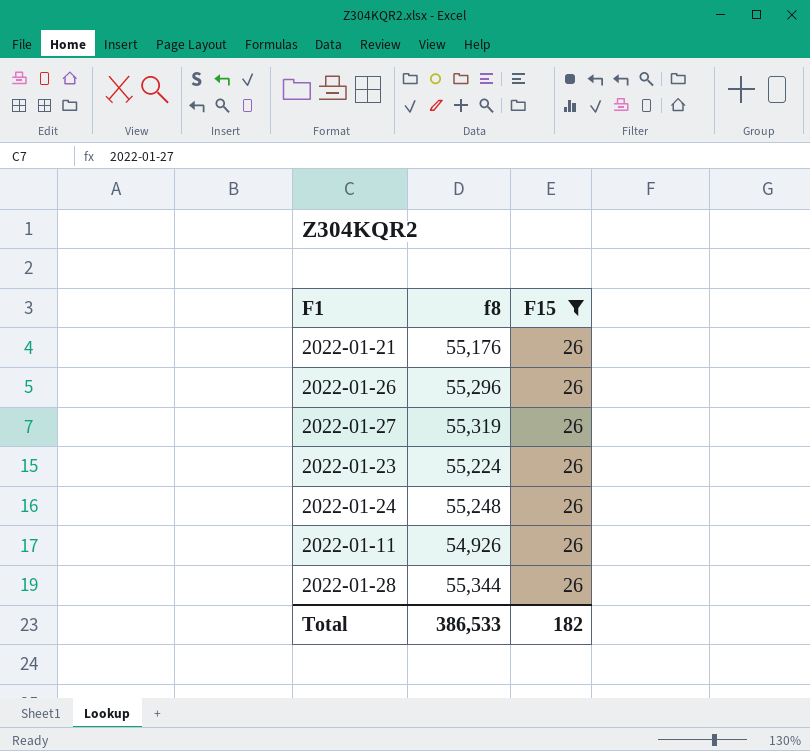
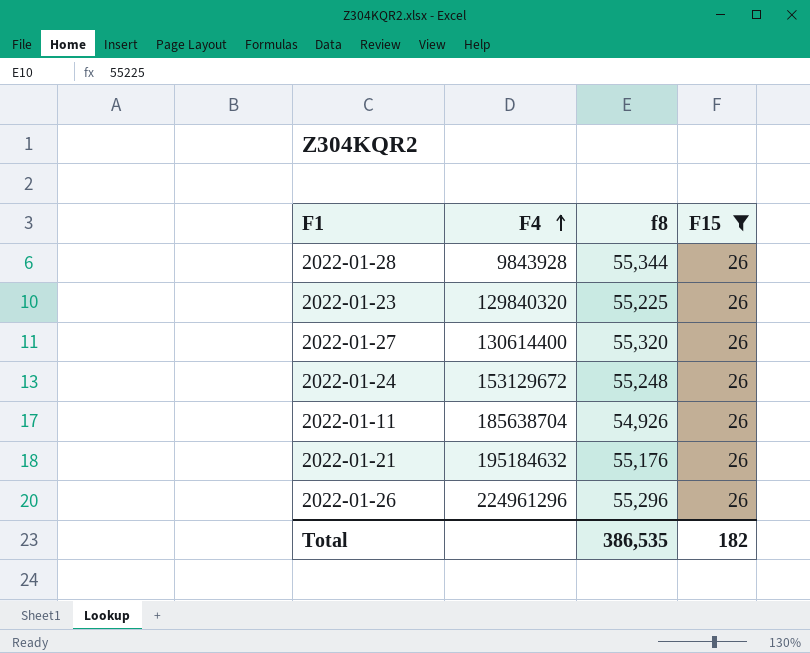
row order: none -> F4 ascending
column F4 | position: none -> 2
2022-01-23 | f8: 55,224 -> 55,225
2022-01-27 | f8: 55,319 -> 55,320
Total | f8: 386,533 -> 386,535

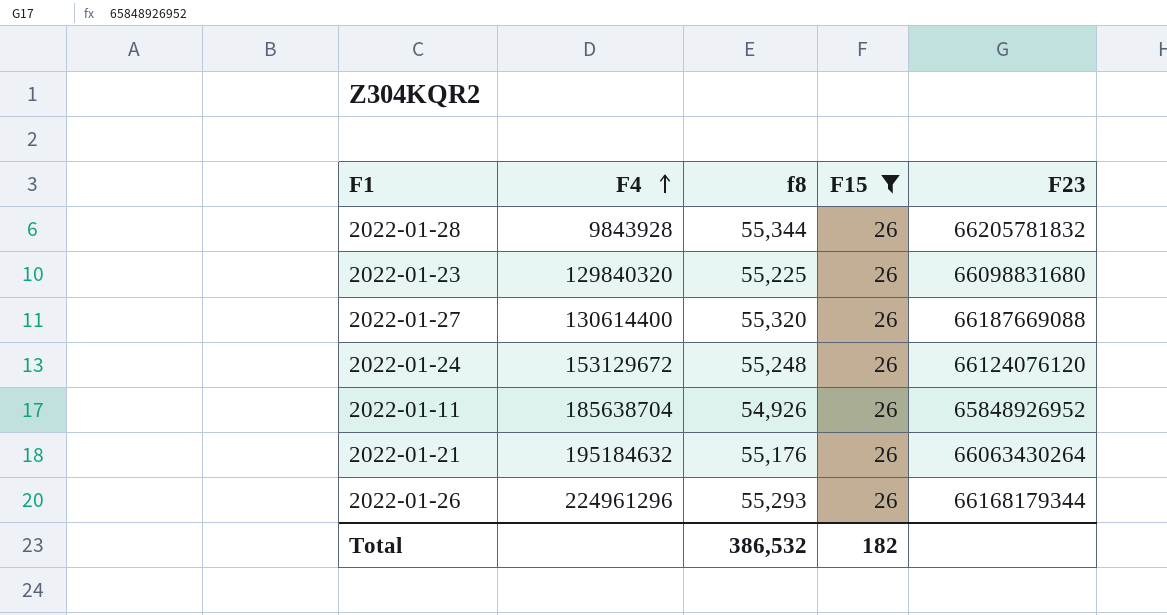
column F23 | position: none -> 5
2022-01-26 | f8: 55,296 -> 55,293
Total | f8: 386,535 -> 386,532

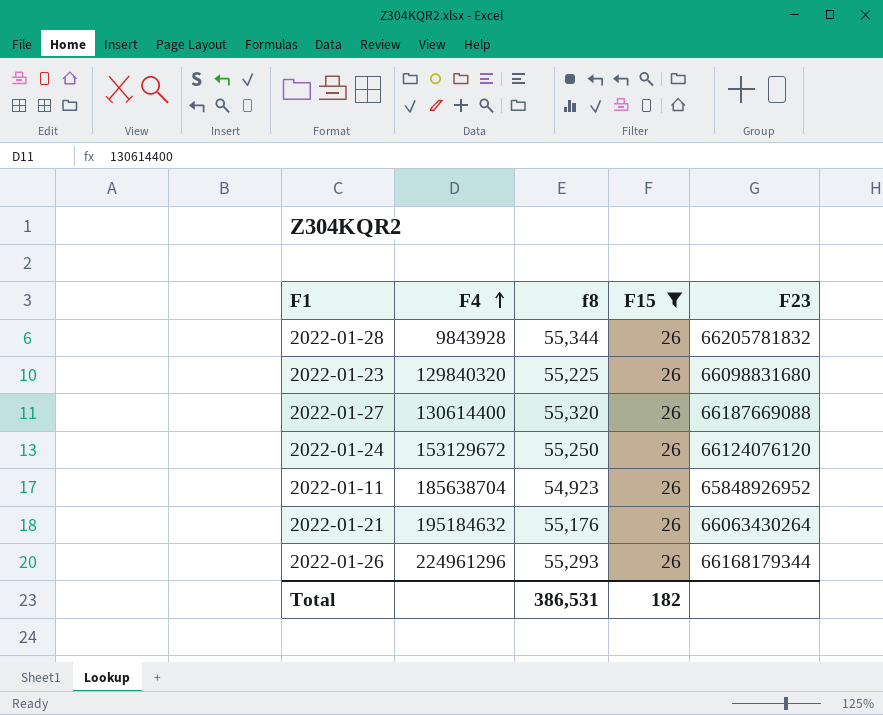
2022-01-24 | f8: 55,248 -> 55,250
2022-01-11 | f8: 54,926 -> 54,923
Total | f8: 386,532 -> 386,531

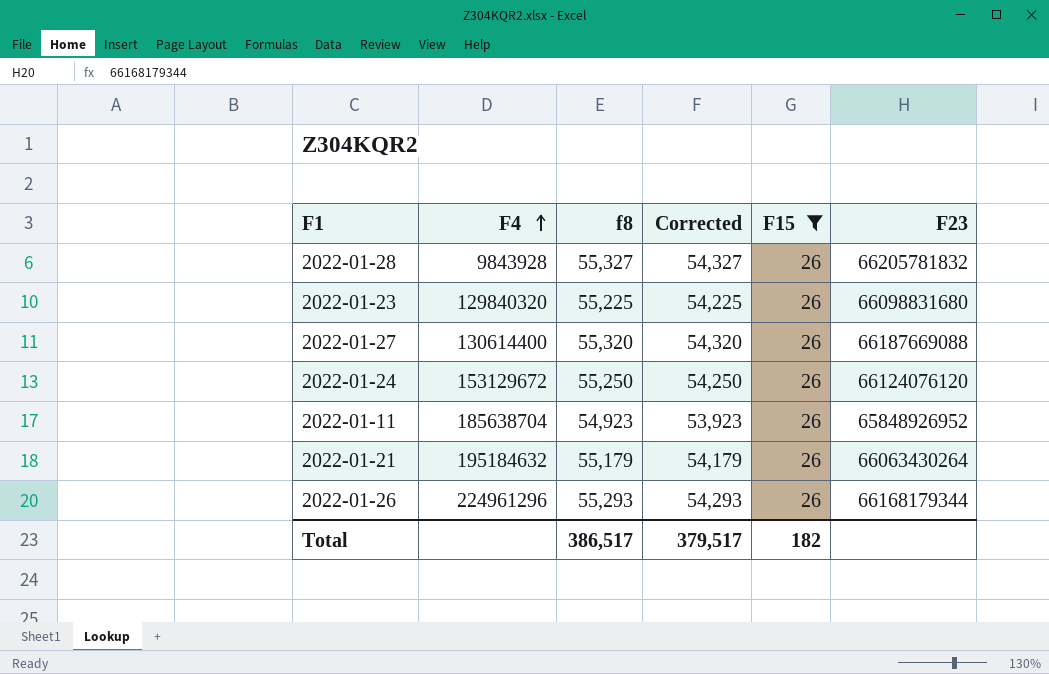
column Corrected | formula: none -> [f8] - 1000
2022-01-28 | f8: 55,344 -> 55,327
2022-01-21 | f8: 55,176 -> 55,179
Total | f8: 386,531 -> 386,517

